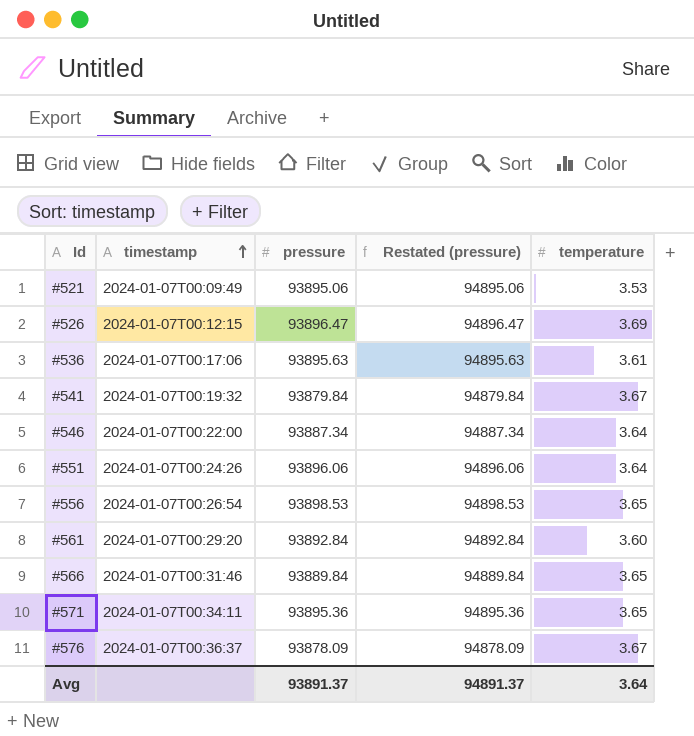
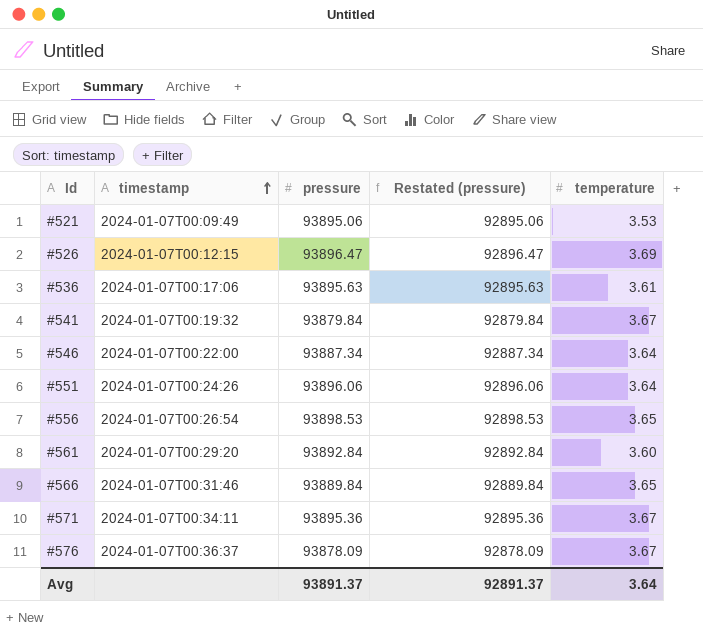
column Restated (pressure) | formula: [pressure] + 1000 -> [pressure] - 1000
#571 | temperature: 3.65 -> 3.67
Avg | Restated (pressure): 94891.37 -> 92891.37

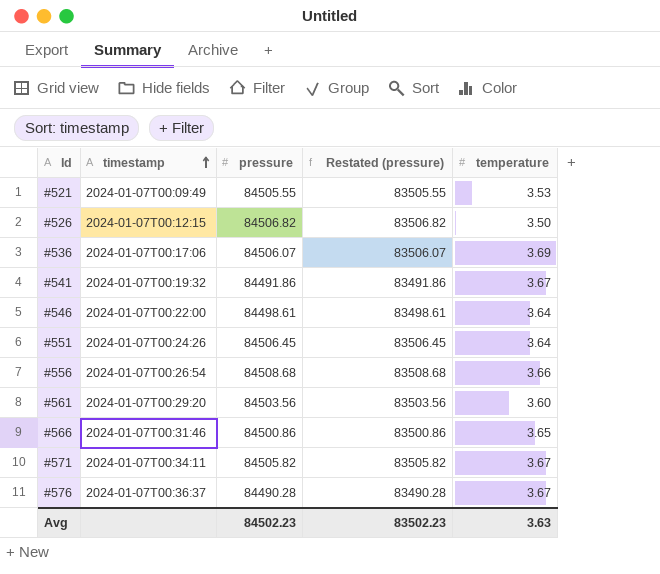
#521 | pressure: 93895.06 -> 84505.55
#521 | Restated (pressure): 92895.06 -> 83505.55
#526 | pressure: 93896.47 -> 84506.82
#526 | Restated (pressure): 92896.47 -> 83506.82
#526 | temperature: 3.69 -> 3.50
#536 | pressure: 93895.63 -> 84506.07
#536 | Restated (pressure): 92895.63 -> 83506.07
#536 | temperature: 3.61 -> 3.69
#541 | pressure: 93879.84 -> 84491.86
#541 | Restated (pressure): 92879.84 -> 83491.86
#546 | pressure: 93887.34 -> 84498.61
#546 | Restated (pressure): 92887.34 -> 83498.61
#551 | pressure: 93896.06 -> 84506.45
#551 | Restated (pressure): 92896.06 -> 83506.45
#556 | pressure: 93898.53 -> 84508.68
#556 | Restated (pressure): 92898.53 -> 83508.68
#556 | temperature: 3.65 -> 3.66
#561 | pressure: 93892.84 -> 84503.56
#561 | Restated (pressure): 92892.84 -> 83503.56
#566 | pressure: 93889.84 -> 84500.86
#566 | Restated (pressure): 92889.84 -> 83500.86
#571 | pressure: 93895.36 -> 84505.82
#571 | Restated (pressure): 92895.36 -> 83505.82
#576 | pressure: 93878.09 -> 84490.28
#576 | Restated (pressure): 92878.09 -> 83490.28
Avg | pressure: 93891.37 -> 84502.23
Avg | Restated (pressure): 92891.37 -> 83502.23
Avg | temperature: 3.64 -> 3.63

